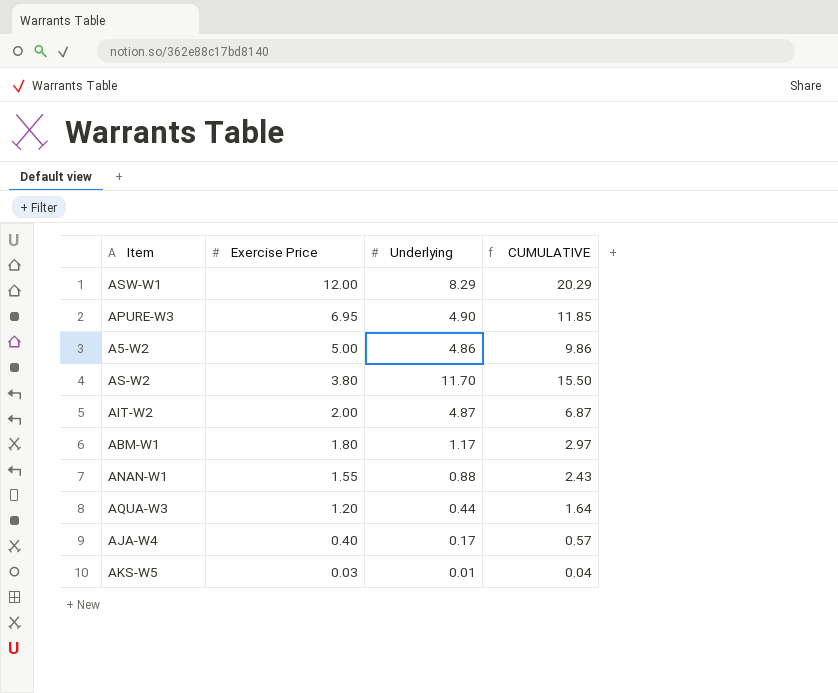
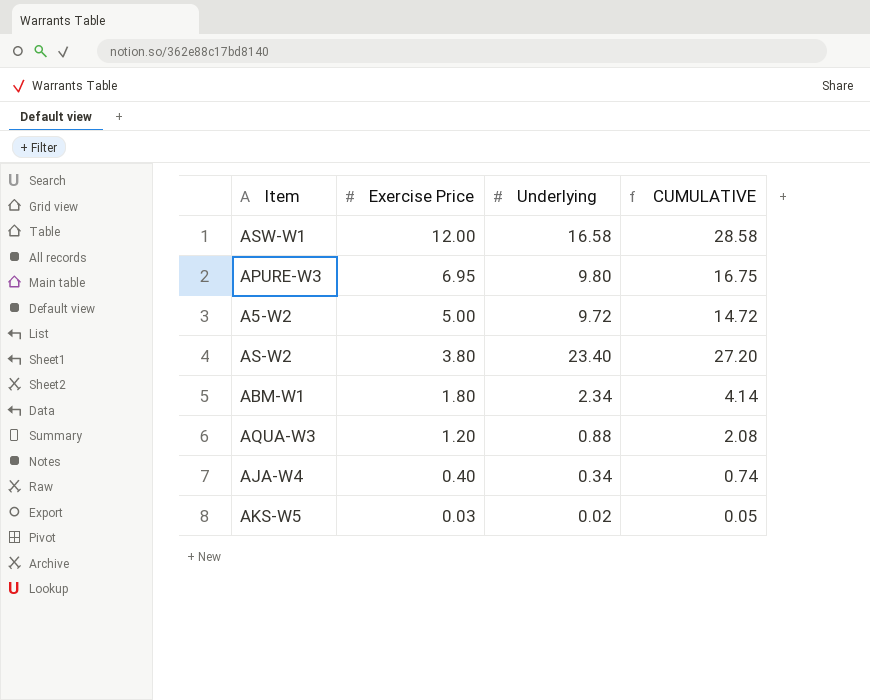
row AIT-W2: 2.00 | 4.87 | 6.87 -> none
row ANAN-W1: 1.55 | 0.88 | 2.43 -> none
ASW-W1 | Underlying: 8.29 -> 16.58
ASW-W1 | CUMULATIVE: 20.29 -> 28.58
APURE-W3 | Underlying: 4.90 -> 9.80
APURE-W3 | CUMULATIVE: 11.85 -> 16.75
A5-W2 | Underlying: 4.86 -> 9.72
A5-W2 | CUMULATIVE: 9.86 -> 14.72
AS-W2 | Underlying: 11.70 -> 23.40
AS-W2 | CUMULATIVE: 15.50 -> 27.20
ABM-W1 | Underlying: 1.17 -> 2.34
ABM-W1 | CUMULATIVE: 2.97 -> 4.14
AQUA-W3 | Underlying: 0.44 -> 0.88
AQUA-W3 | CUMULATIVE: 1.64 -> 2.08
AJA-W4 | Underlying: 0.17 -> 0.34
AJA-W4 | CUMULATIVE: 0.57 -> 0.74
AKS-W5 | Underlying: 0.01 -> 0.02
AKS-W5 | CUMULATIVE: 0.04 -> 0.05

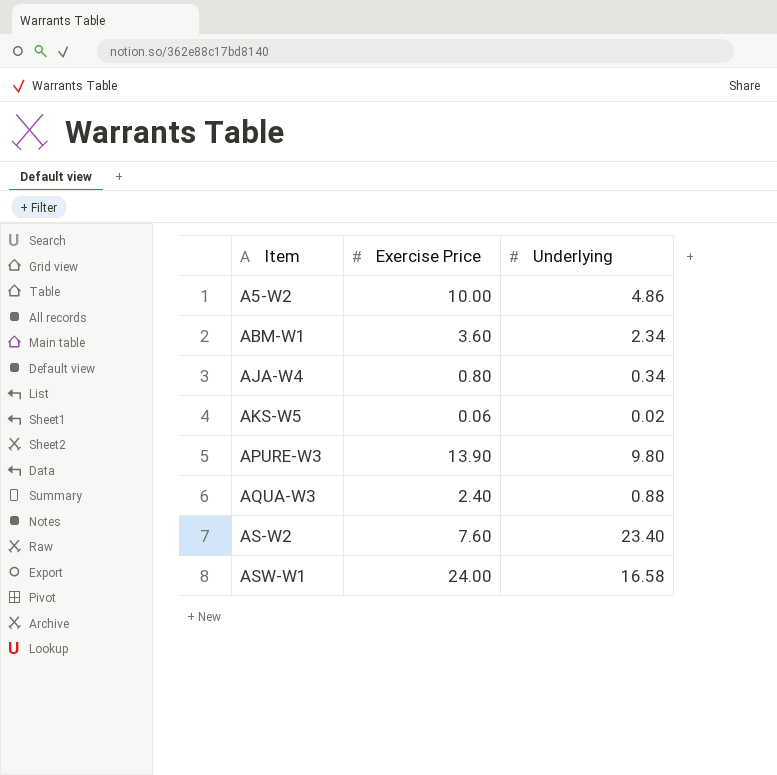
row order: Exercise Price descending -> Item ascending
column CUMULATIVE | formula: [Exercise Price] + [Underlying] -> none
A5-W2 | Exercise Price: 5.00 -> 10.00
A5-W2 | Underlying: 9.72 -> 4.86
ABM-W1 | Exercise Price: 1.80 -> 3.60
AJA-W4 | Exercise Price: 0.40 -> 0.80
AKS-W5 | Exercise Price: 0.03 -> 0.06
APURE-W3 | Exercise Price: 6.95 -> 13.90
AQUA-W3 | Exercise Price: 1.20 -> 2.40
AS-W2 | Exercise Price: 3.80 -> 7.60
ASW-W1 | Exercise Price: 12.00 -> 24.00

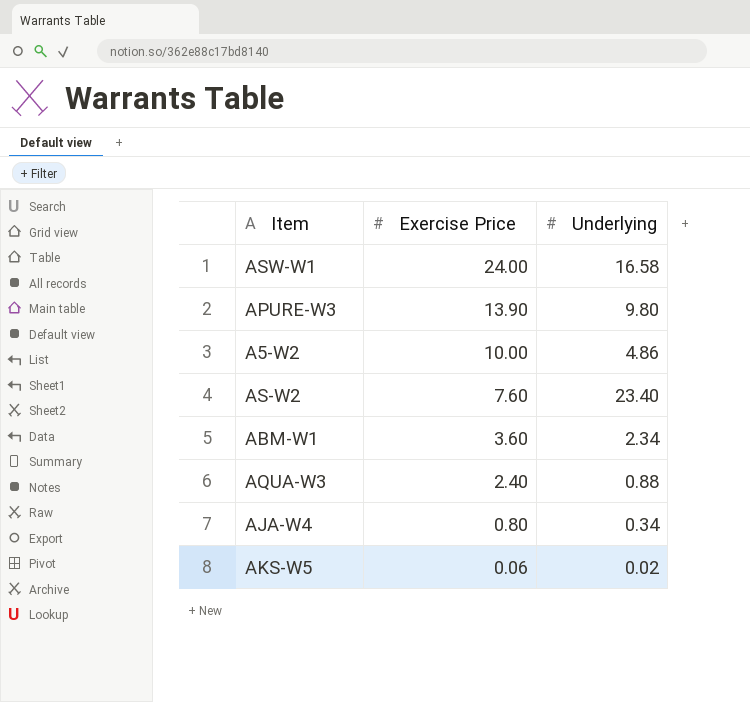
row order: Item ascending -> Exercise Price descending

